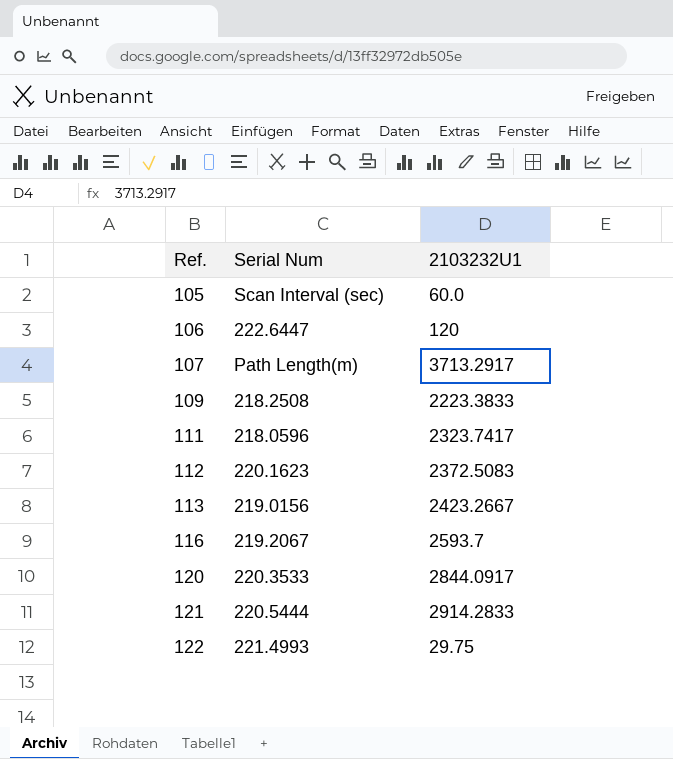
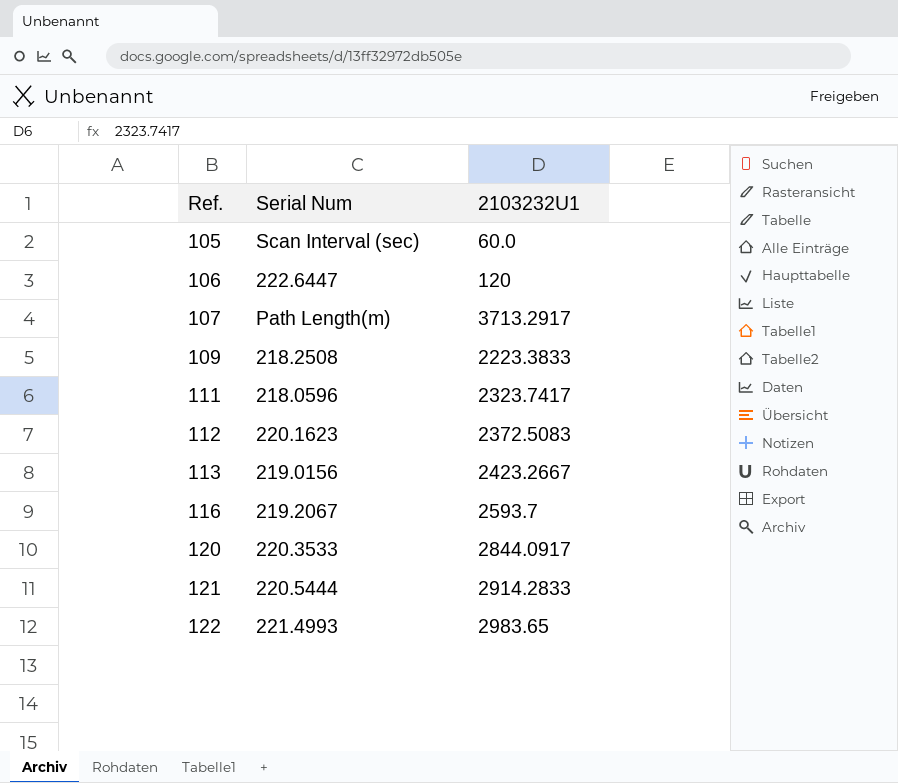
122 | 2103232U1: 29.75 -> 2983.65

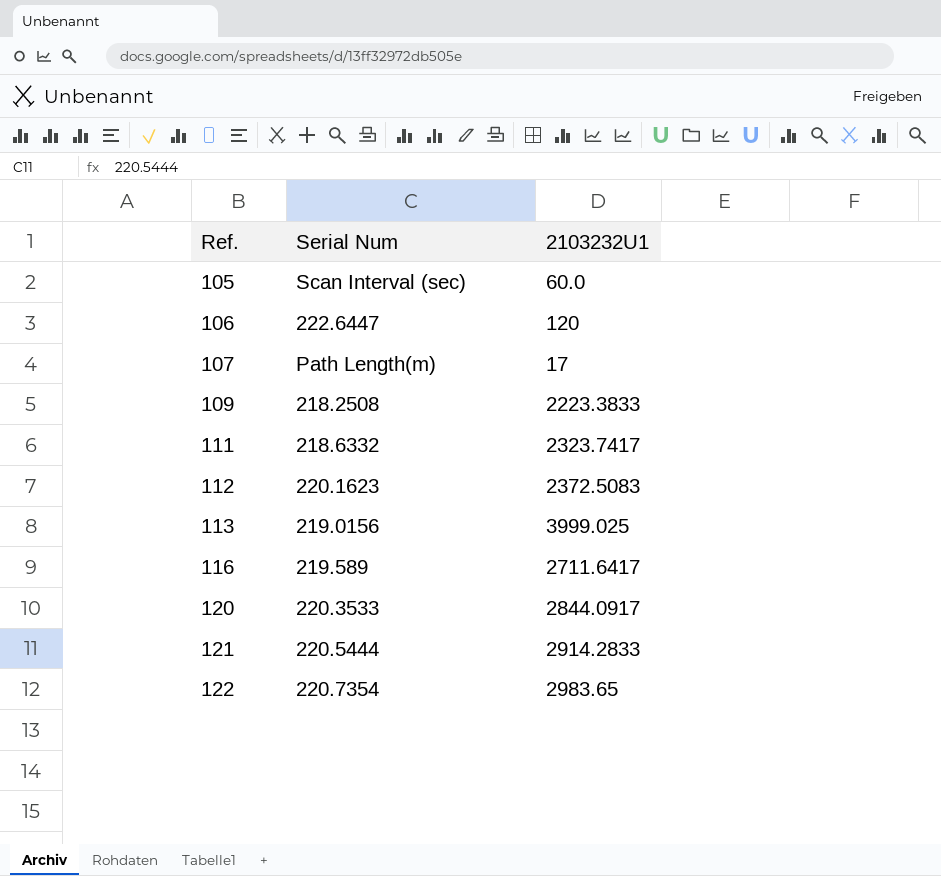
107 | 2103232U1: 3713.2917 -> 17
111 | Serial Num: 218.0596 -> 218.6332
113 | 2103232U1: 2423.2667 -> 3999.025
116 | Serial Num: 219.2067 -> 219.589
116 | 2103232U1: 2593.7 -> 2711.6417
122 | Serial Num: 221.4993 -> 220.7354

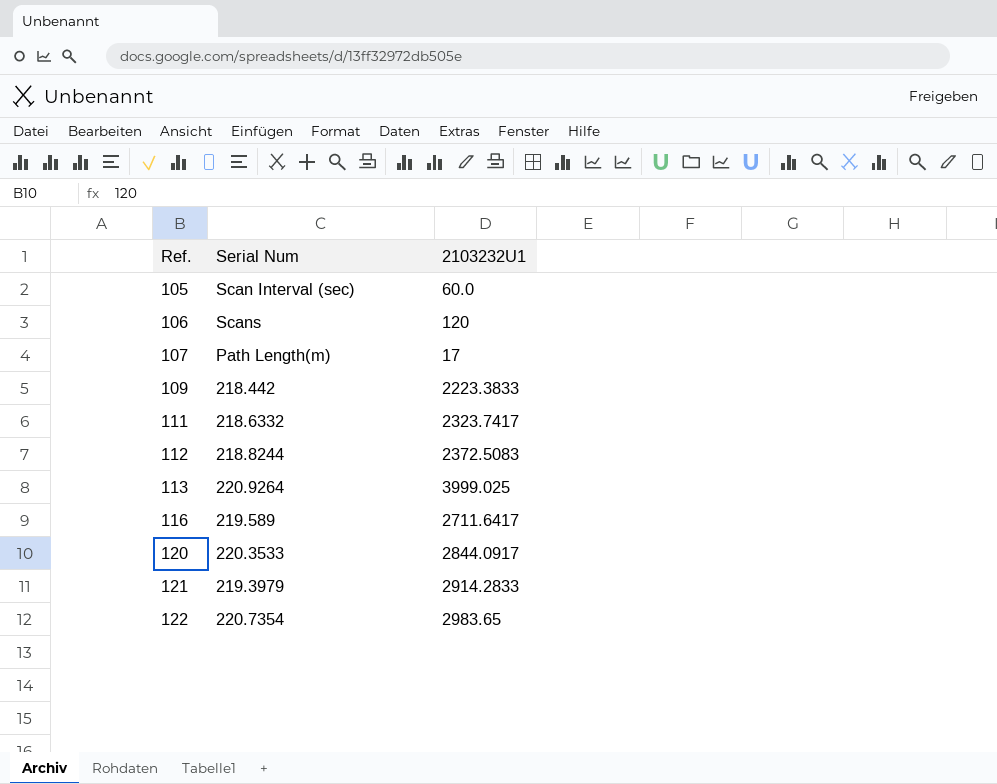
106 | Serial Num: 222.6447 -> Scans
109 | Serial Num: 218.2508 -> 218.442
112 | Serial Num: 220.1623 -> 218.8244
113 | Serial Num: 219.0156 -> 220.9264
121 | Serial Num: 220.5444 -> 219.3979

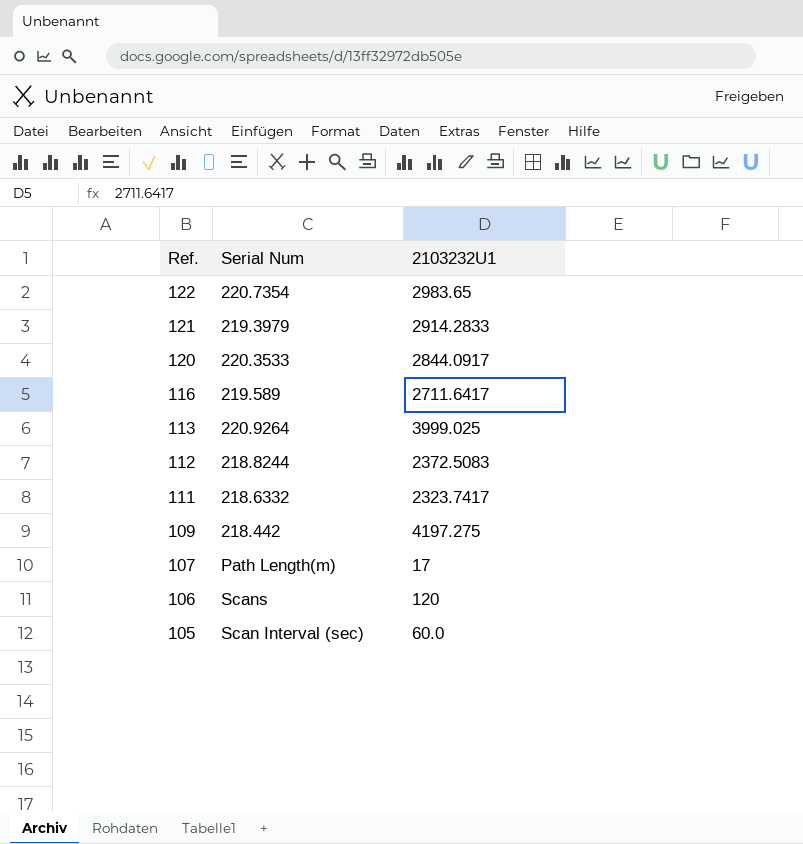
row order: Ref. ascending -> Ref. descending
109 | 2103232U1: 2223.3833 -> 4197.275

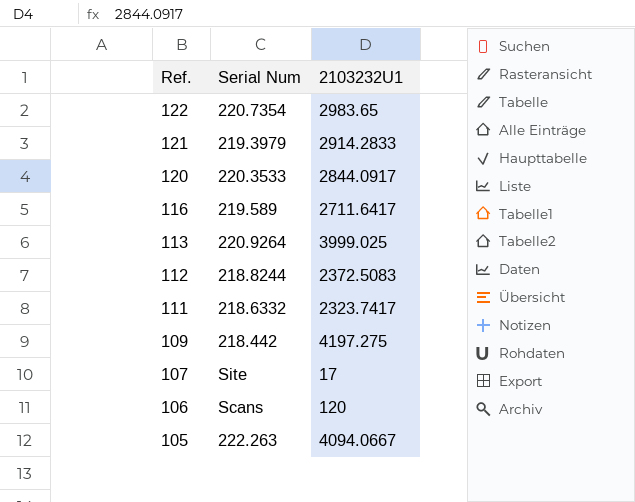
107 | Serial Num: Path Length(m) -> Site
105 | Serial Num: Scan Interval (sec) -> 222.263
105 | 2103232U1: 60.0 -> 4094.0667

